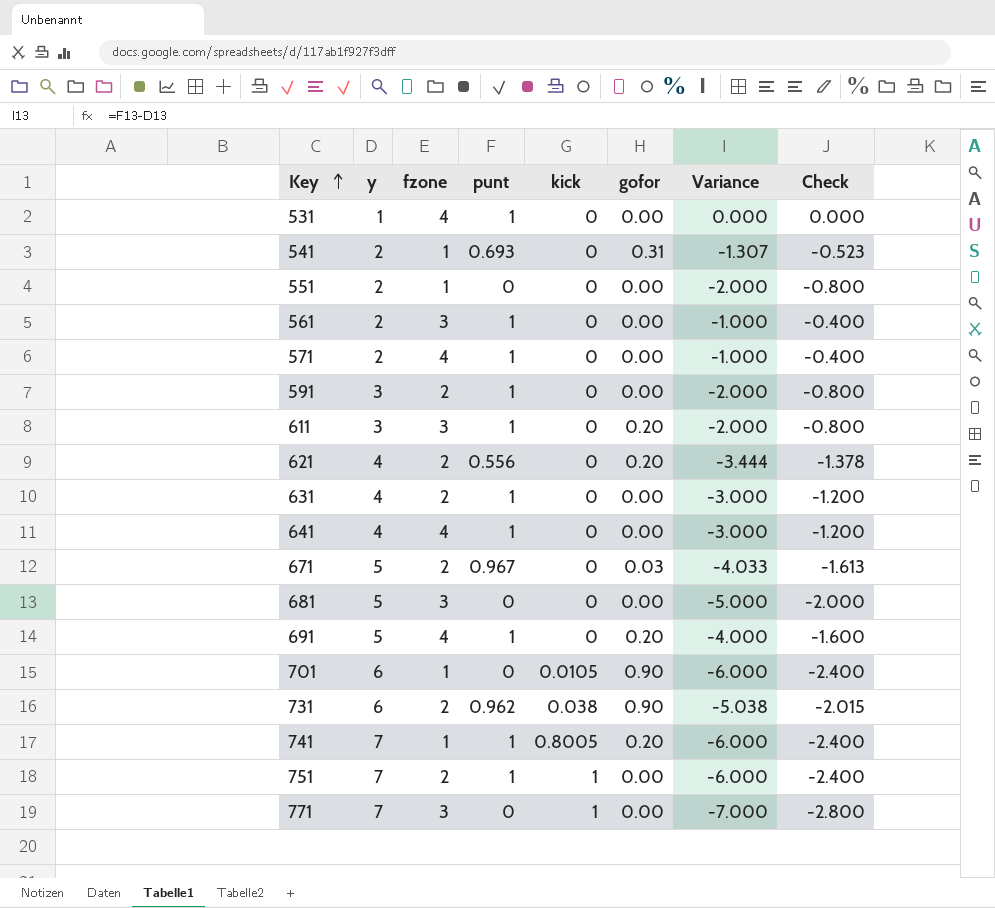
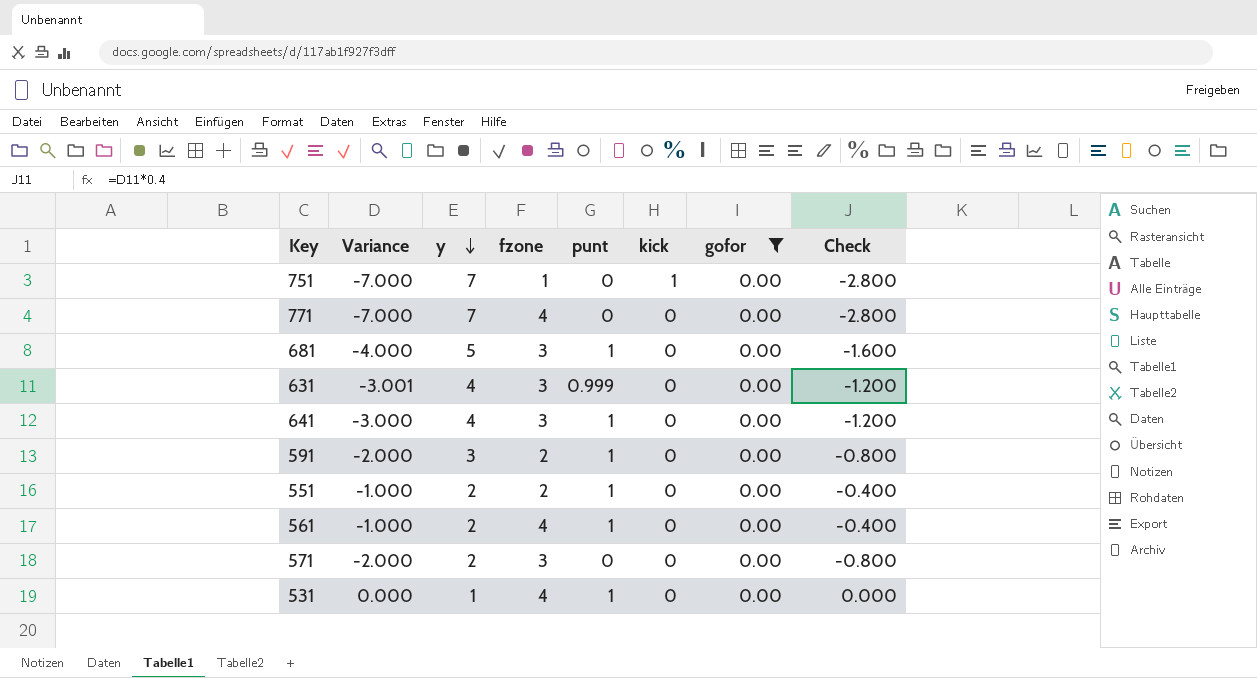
filter: none -> gofor = 0.00
row order: Key ascending -> y descending
column Variance | position: 7 -> 2
751 | Variance: -6.000 -> -7.000
751 | fzone: 2 -> 1
751 | punt: 1 -> 0
751 | Check: -2.400 -> -2.800
771 | fzone: 3 -> 4
771 | kick: 1 -> 0
681 | Variance: -5.000 -> -4.000
681 | punt: 0 -> 1
681 | Check: -2.000 -> -1.600
631 | Variance: -3.000 -> -3.001
631 | fzone: 2 -> 3
631 | punt: 1 -> 0.999
641 | fzone: 4 -> 3
551 | Variance: -2.000 -> -1.000
551 | fzone: 1 -> 2
551 | punt: 0 -> 1
551 | Check: -0.800 -> -0.400
561 | fzone: 3 -> 4
571 | Variance: -1.000 -> -2.000
571 | fzone: 4 -> 3
571 | punt: 1 -> 0
571 | Check: -0.400 -> -0.800

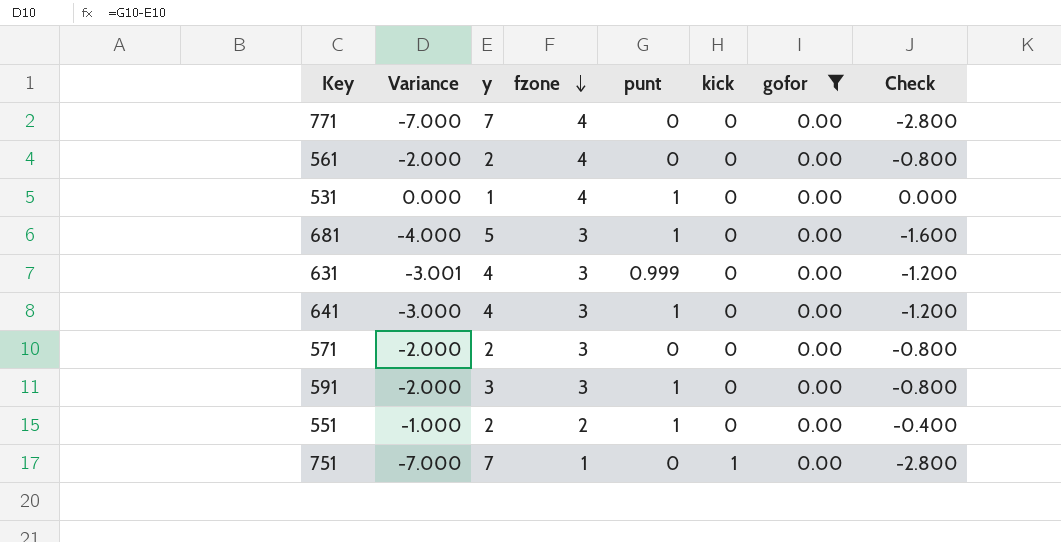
row order: y descending -> fzone descending
561 | Variance: -1.000 -> -2.000
561 | punt: 1 -> 0
561 | Check: -0.400 -> -0.800
591 | fzone: 2 -> 3

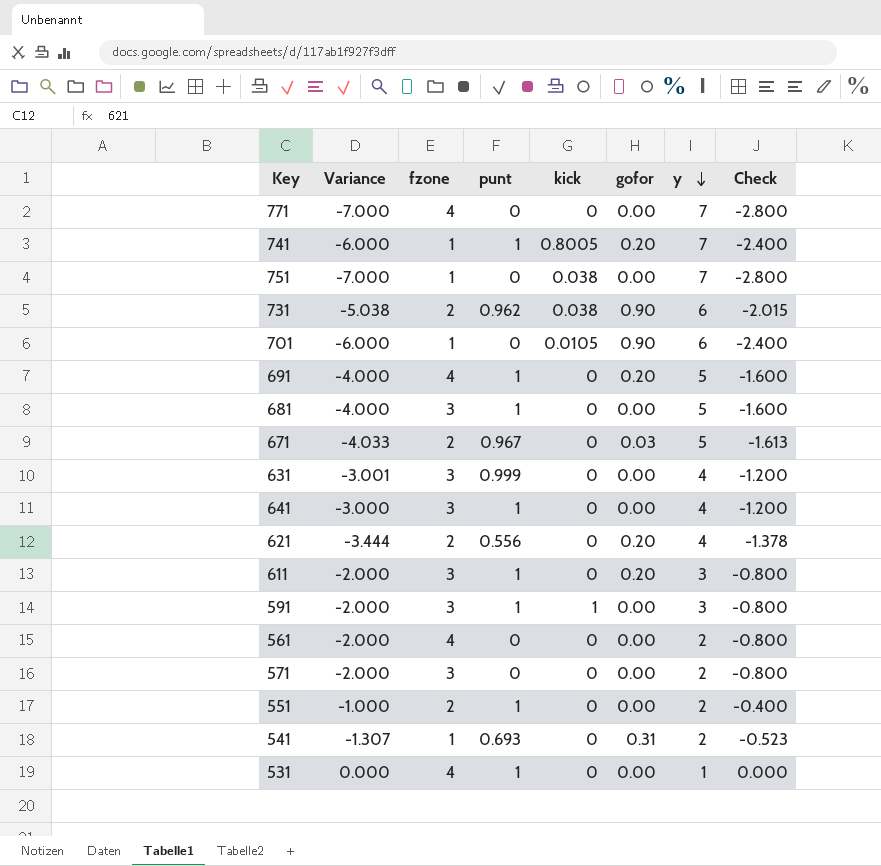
filter: gofor = 0.00 -> none
row order: fzone descending -> y descending
column y | position: 3 -> 7
751 | kick: 1 -> 0.038
591 | kick: 0 -> 1

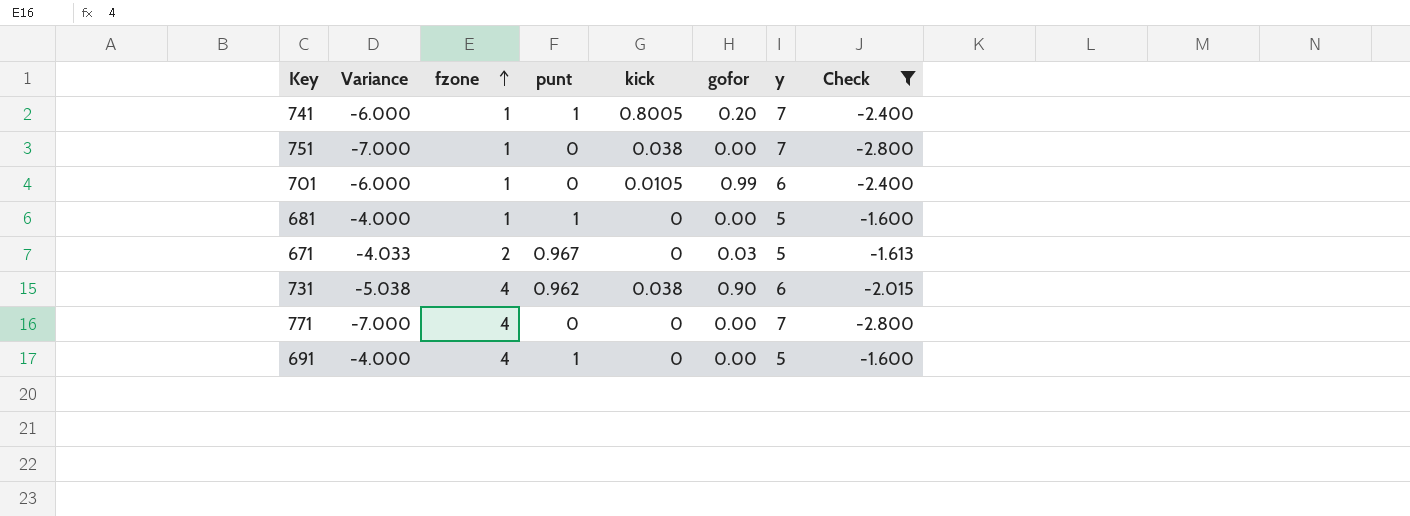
filter: none -> Check <= -1.600
row order: y descending -> fzone ascending
701 | gofor: 0.90 -> 0.99
681 | fzone: 3 -> 1
731 | fzone: 2 -> 4
691 | gofor: 0.20 -> 0.00

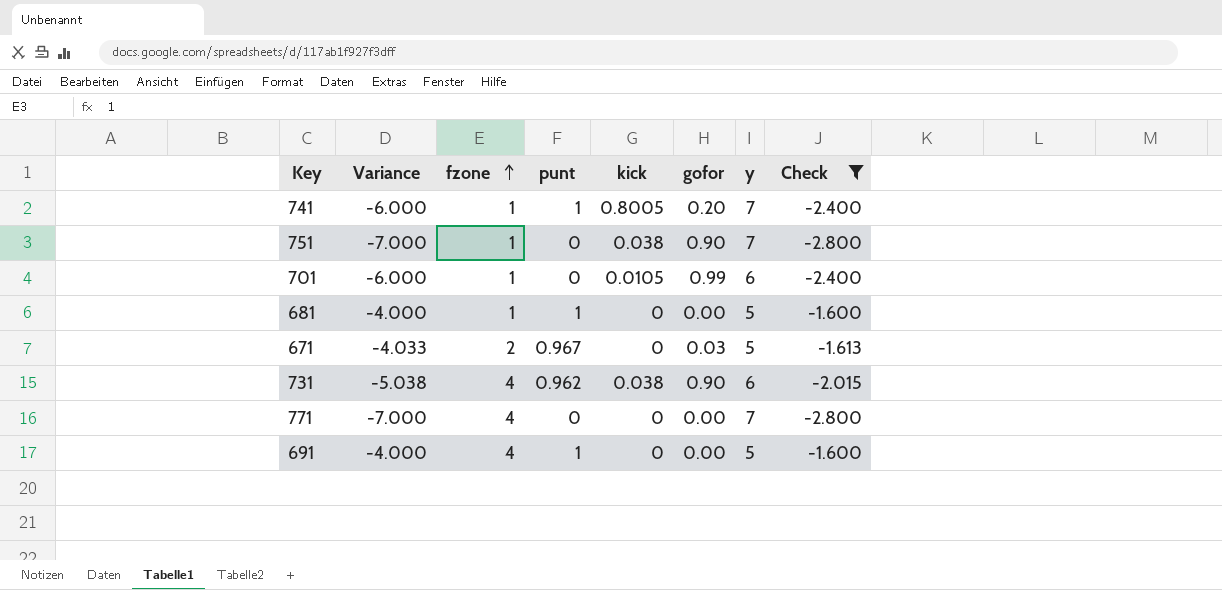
751 | gofor: 0.00 -> 0.90

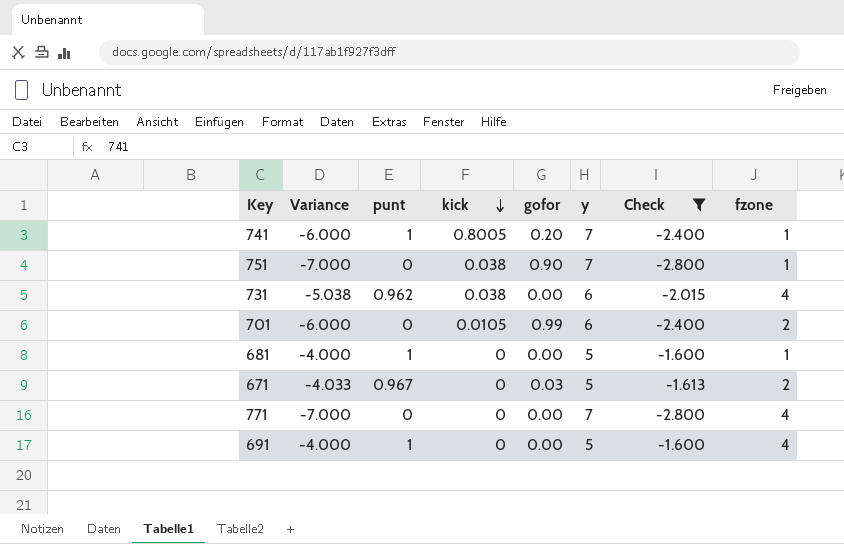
row order: fzone ascending -> kick descending
column fzone | position: 3 -> 8
731 | gofor: 0.90 -> 0.00
701 | fzone: 1 -> 2

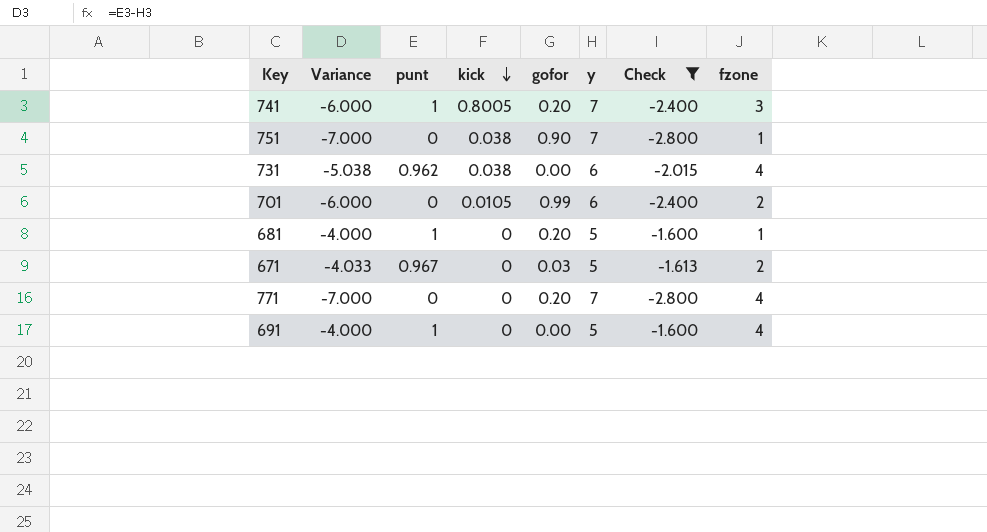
741 | fzone: 1 -> 3
681 | gofor: 0.00 -> 0.20
771 | gofor: 0.00 -> 0.20

